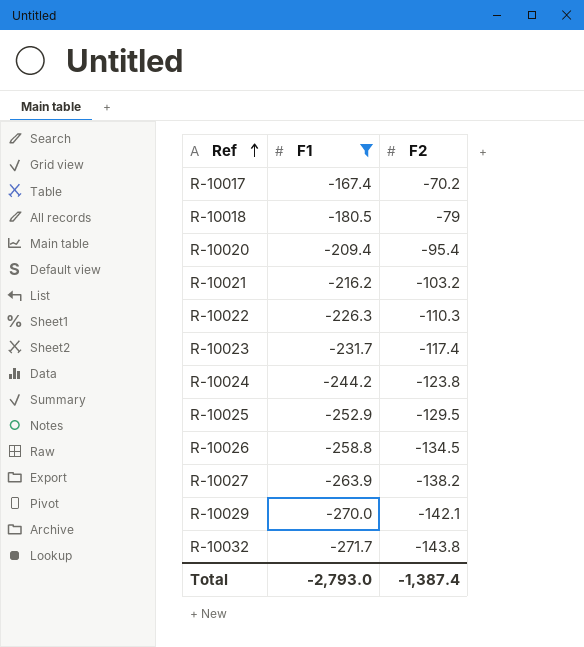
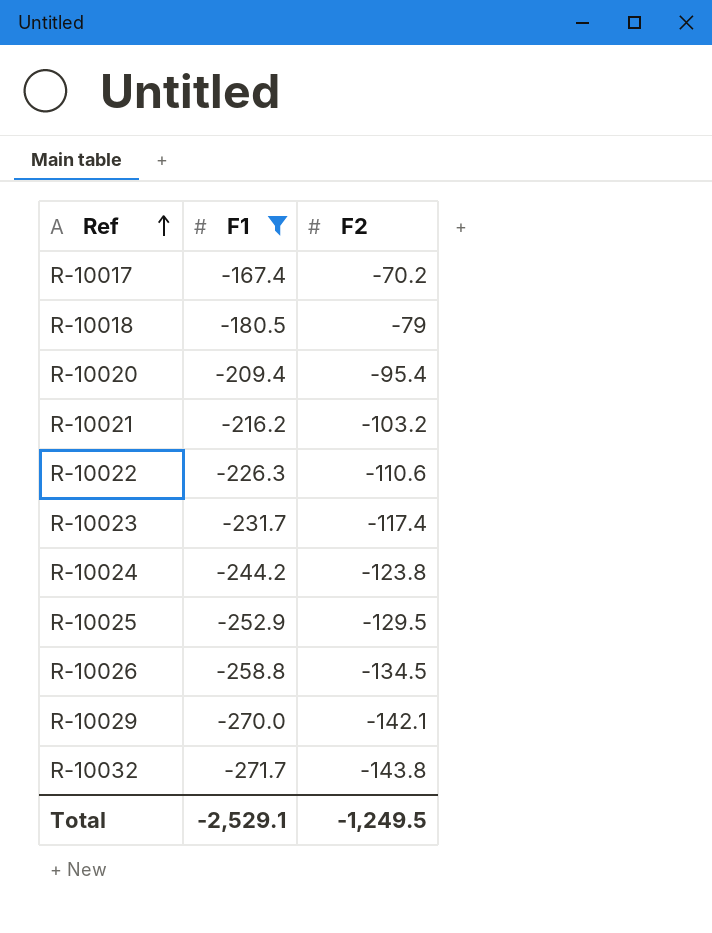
row R-10027: -263.9 | -138.2 -> none
R-10022 | F2: -110.3 -> -110.6
Total | F1: -2,793.0 -> -2,529.1
Total | F2: -1,387.4 -> -1,249.5

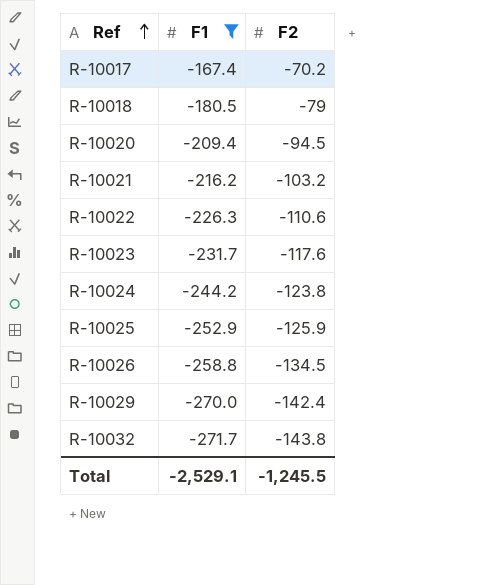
R-10020 | F2: -95.4 -> -94.5
R-10023 | F2: -117.4 -> -117.6
R-10025 | F2: -129.5 -> -125.9
R-10029 | F2: -142.1 -> -142.4
Total | F2: -1,249.5 -> -1,245.5

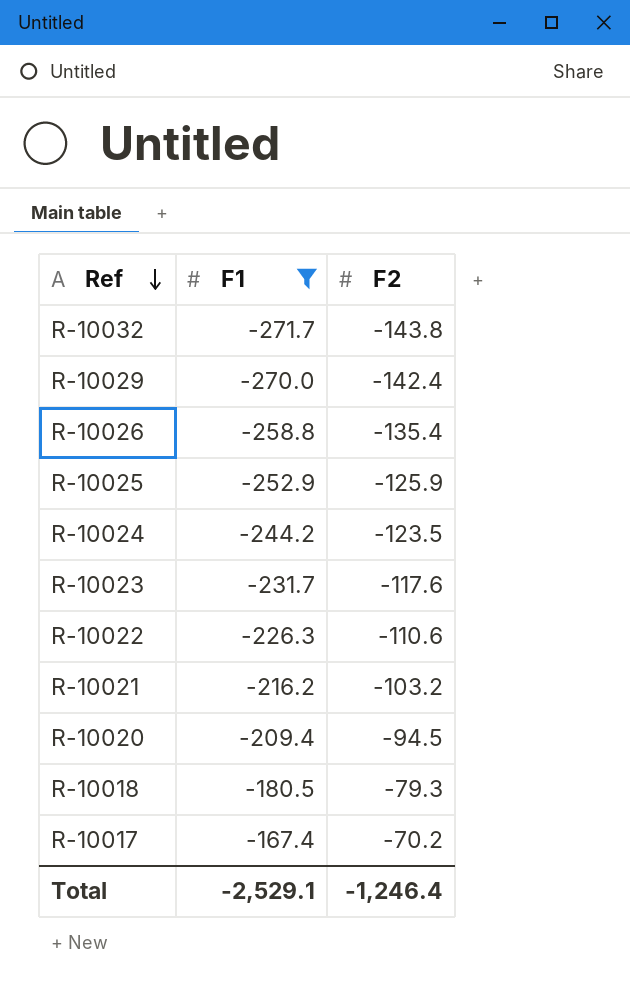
row order: Ref ascending -> Ref descending
R-10026 | F2: -134.5 -> -135.4
R-10024 | F2: -123.8 -> -123.5
R-10018 | F2: -79 -> -79.3
Total | F2: -1,245.5 -> -1,246.4

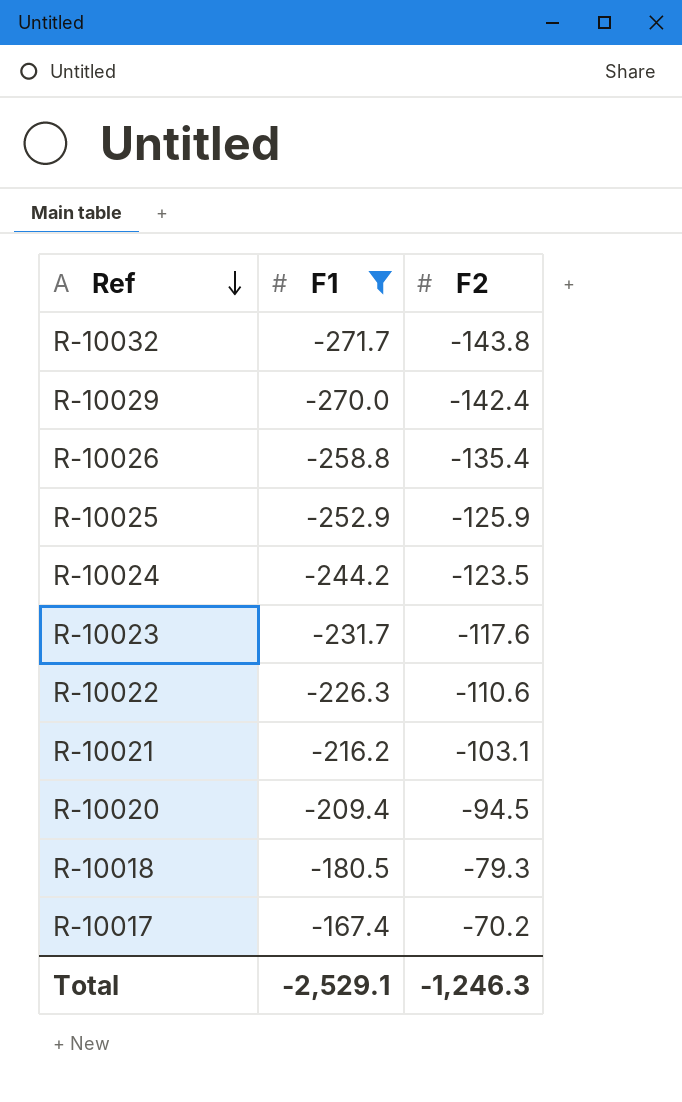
R-10021 | F2: -103.2 -> -103.1
Total | F2: -1,246.4 -> -1,246.3

